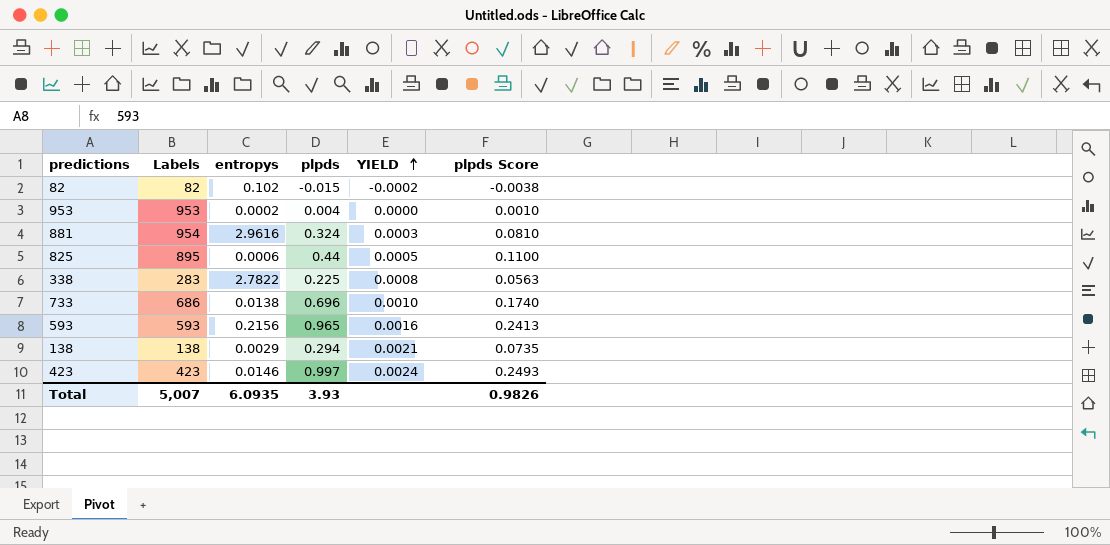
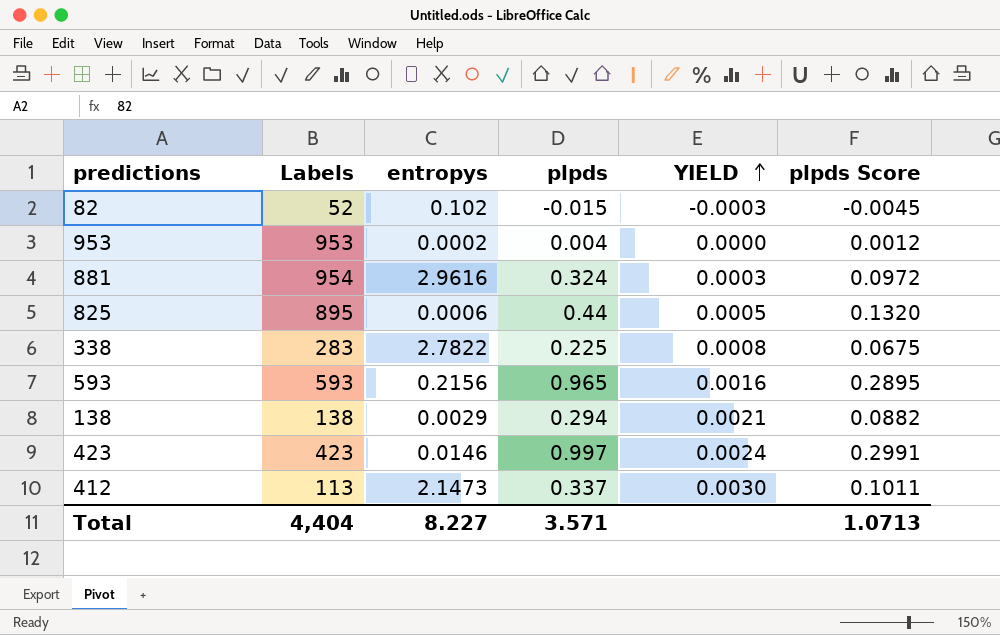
column plpds Score | formula: [plpds] * 0.25 -> [plpds] * 0.3
row 733: 686 | 0.0138 | 0.696 | 0.0010 | 0.1740 -> none
82 | Labels: 82 -> 52
82 | YIELD: -0.0002 -> -0.0003
row 412: none -> 113 | 2.1473 | 0.337 | 0.0030 | 0.1011
Total | Labels: 5,007 -> 4,404
Total | entropys: 6.0935 -> 8.227
Total | plpds: 3.93 -> 3.571
Total | plpds Score: 0.9826 -> 1.0713

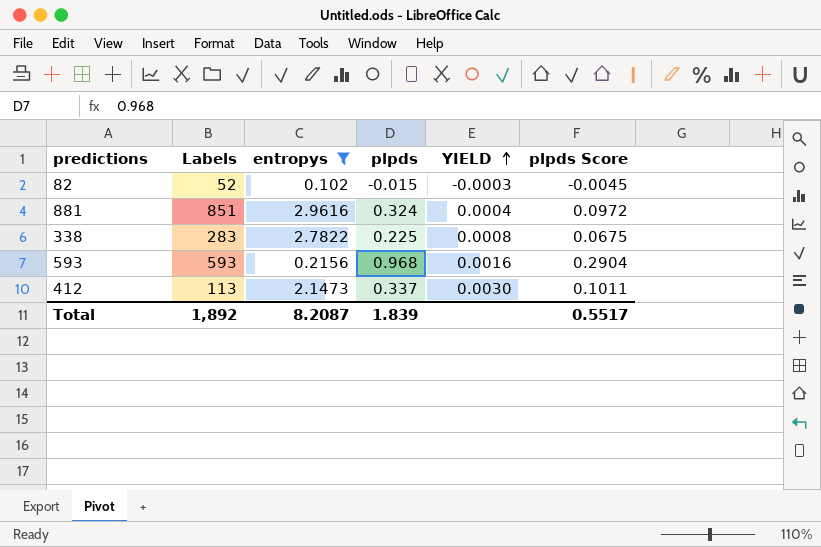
filter: none -> entropys >= 0.102
881 | Labels: 954 -> 851
881 | YIELD: 0.0003 -> 0.0004
593 | plpds: 0.965 -> 0.968
593 | plpds Score: 0.2895 -> 0.2904
Total | Labels: 4,404 -> 1,892
Total | entropys: 8.227 -> 8.2087
Total | plpds: 3.571 -> 1.839
Total | plpds Score: 1.0713 -> 0.5517

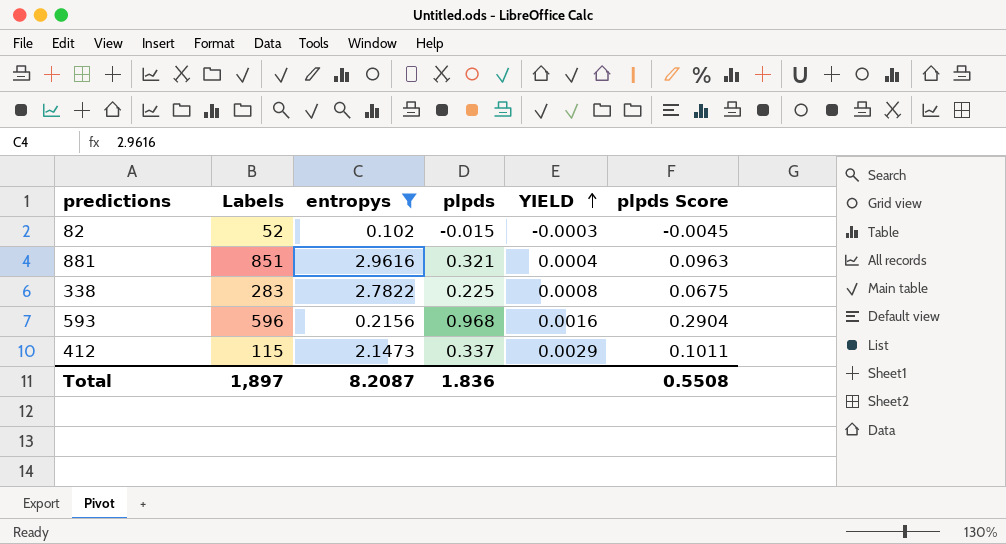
881 | plpds: 0.324 -> 0.321
881 | plpds Score: 0.0972 -> 0.0963
593 | Labels: 593 -> 596
412 | Labels: 113 -> 115
412 | YIELD: 0.0030 -> 0.0029
Total | Labels: 1,892 -> 1,897
Total | plpds: 1.839 -> 1.836
Total | plpds Score: 0.5517 -> 0.5508

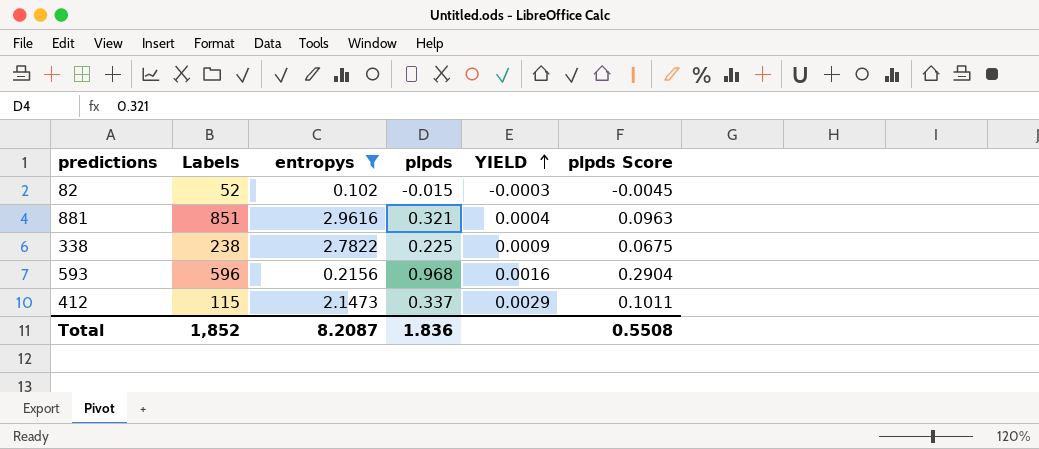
338 | Labels: 283 -> 238
338 | YIELD: 0.0008 -> 0.0009
Total | Labels: 1,897 -> 1,852

